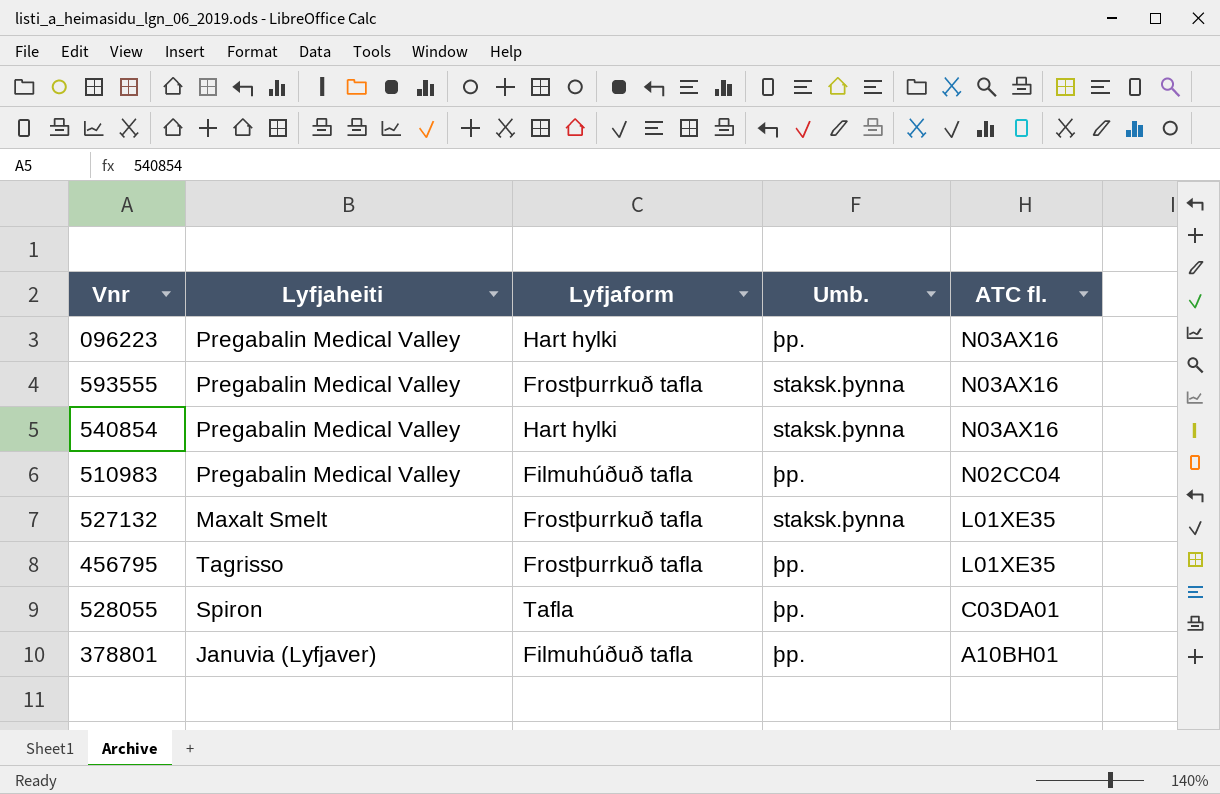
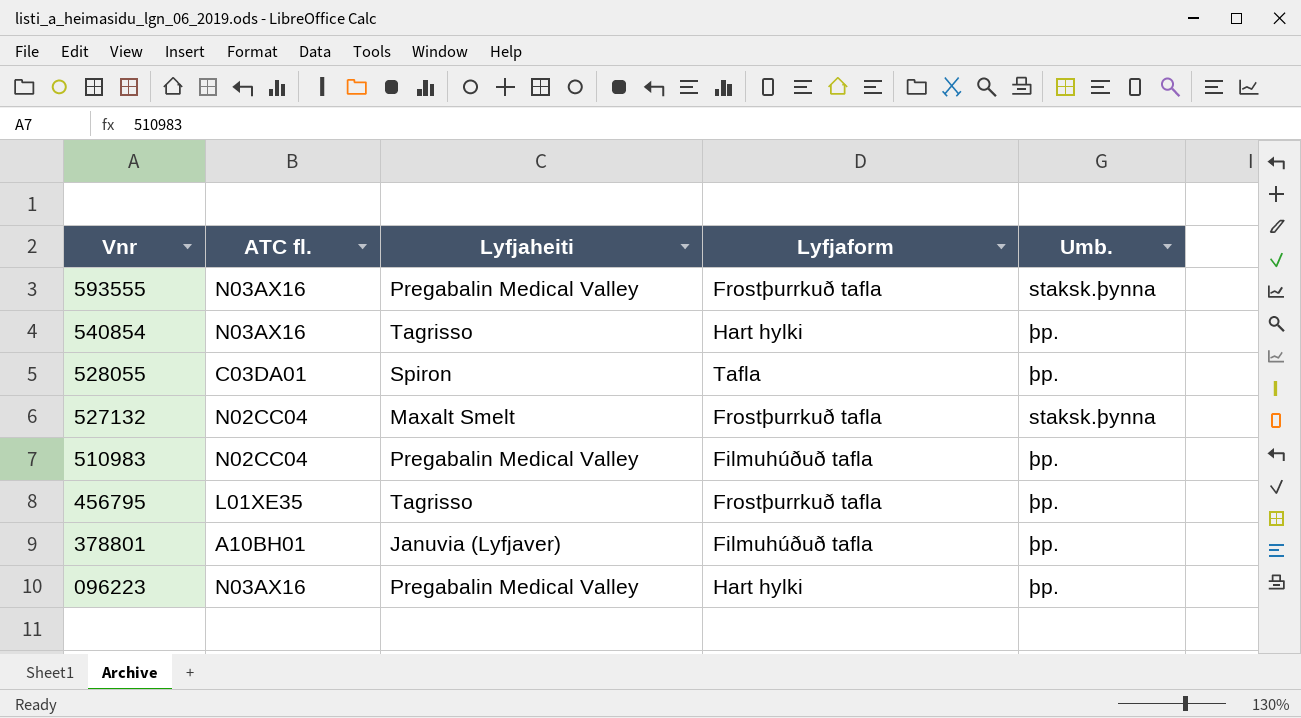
row order: ATC fl. descending -> Vnr descending
column ATC fl. | position: 5 -> 2
540854 | Lyfjaheiti: Pregabalin Medical Valley -> Tagrisso
540854 | Umb.: staksk.þynna -> þp.
527132 | ATC fl.: L01XE35 -> N02CC04

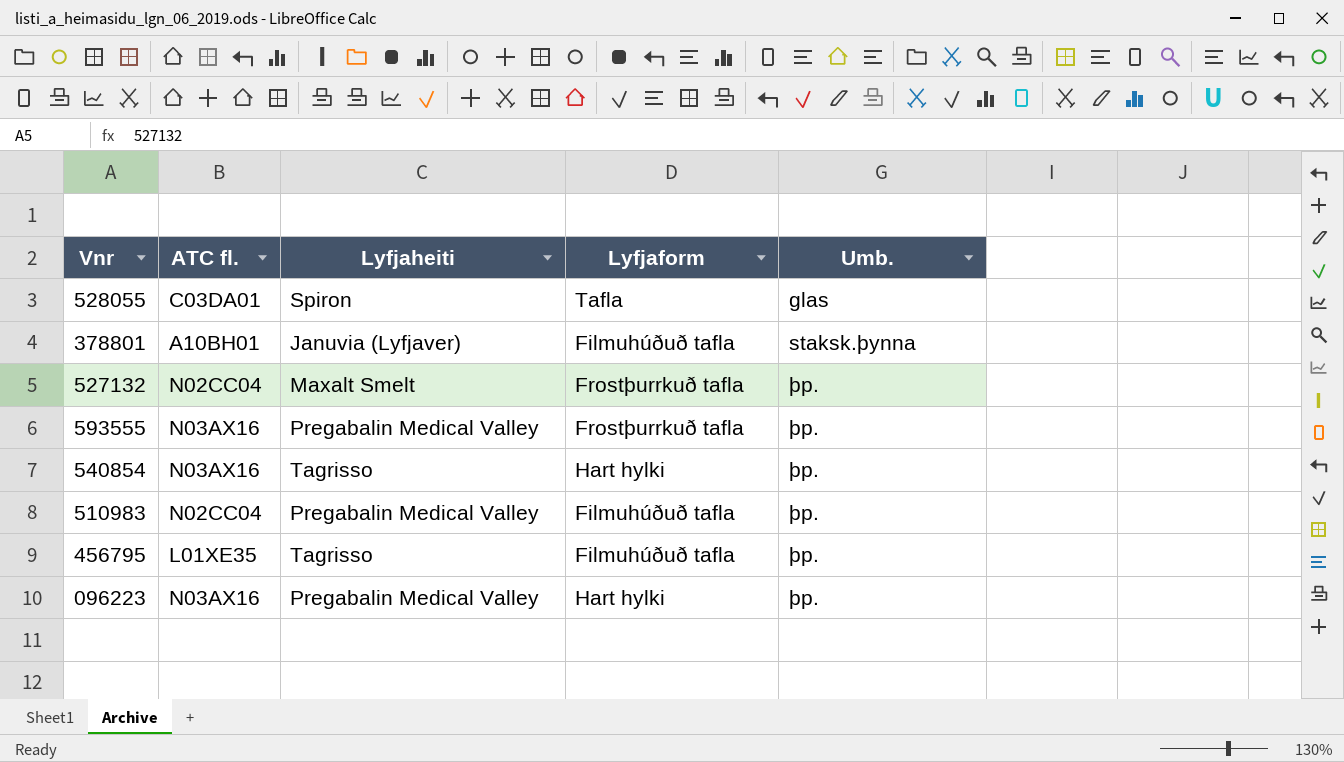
row order: Vnr descending -> Umb. ascending
528055 | Umb.: þp. -> glas
378801 | Umb.: þp. -> staksk.þynna
527132 | Umb.: staksk.þynna -> þp.
593555 | Umb.: staksk.þynna -> þp.
456795 | Lyfjaform: Frostþurrkuð tafla -> Filmuhúðuð tafla

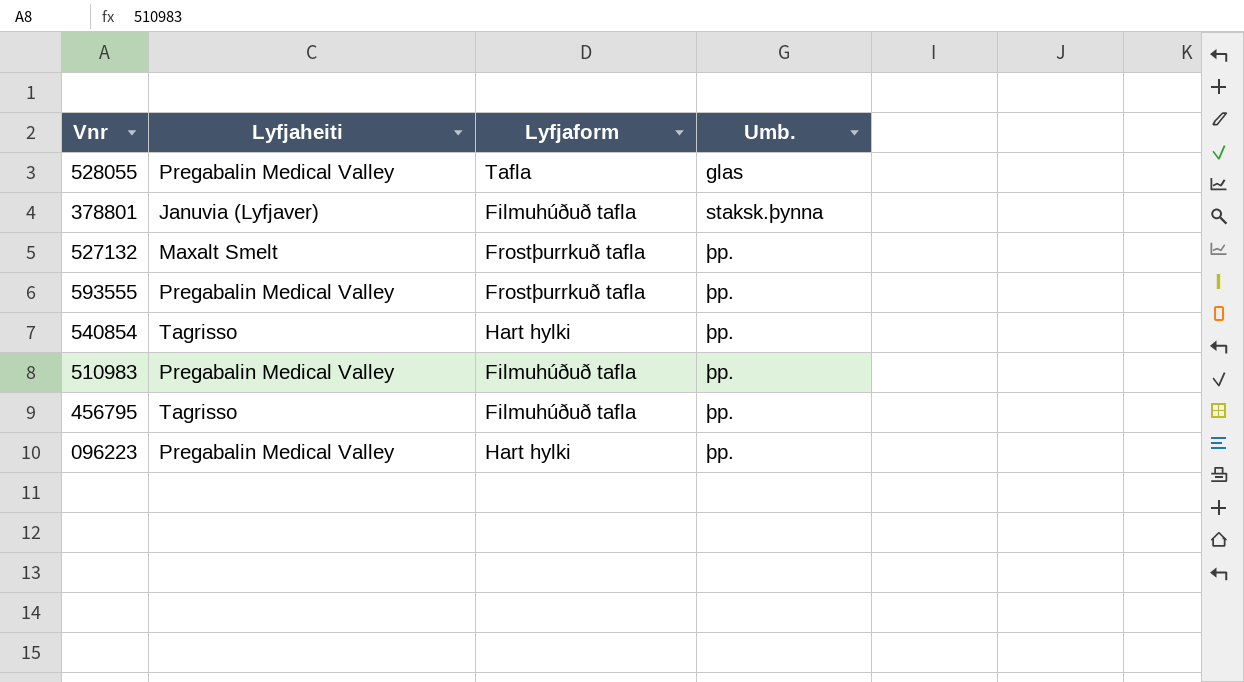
column ATC fl. | position: 2 -> none
528055 | Lyfjaheiti: Spiron -> Pregabalin Medical Valley

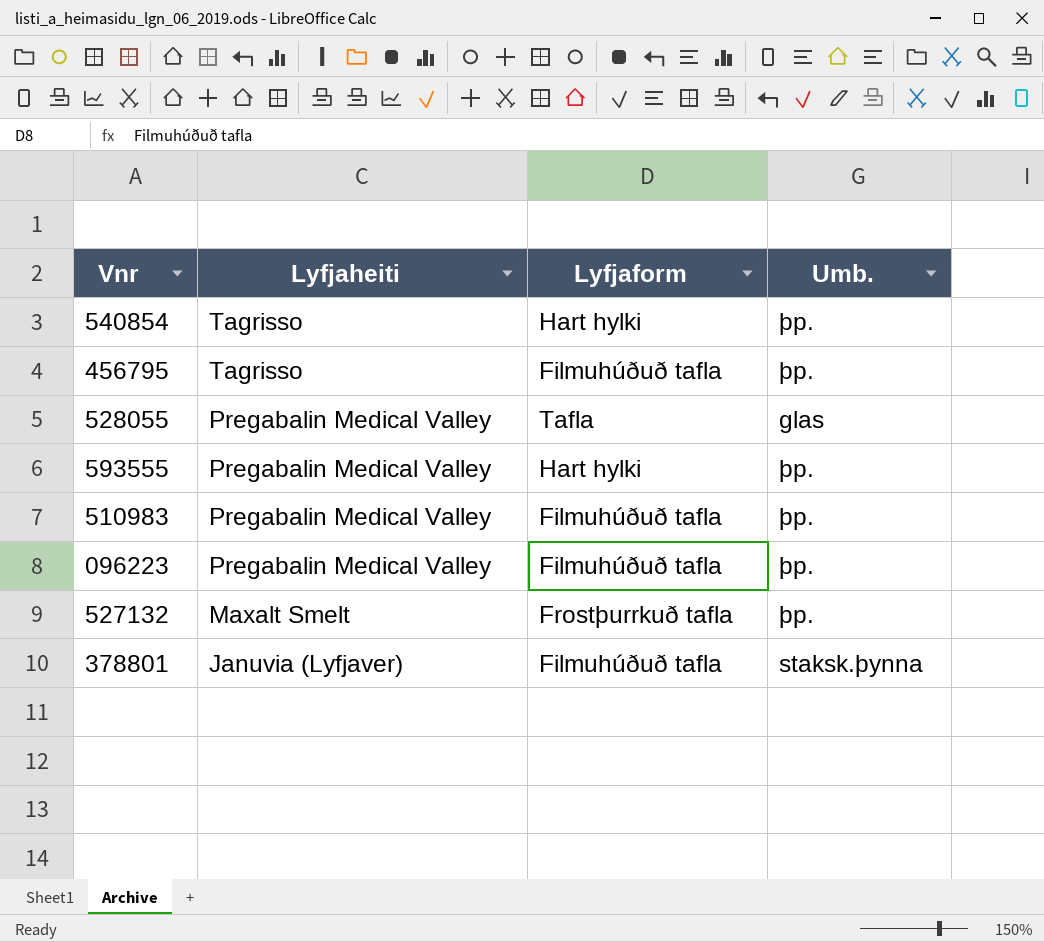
row order: Umb. ascending -> Lyfjaheiti descending
593555 | Lyfjaform: Frostþurrkuð tafla -> Hart hylki
096223 | Lyfjaform: Hart hylki -> Filmuhúðuð tafla

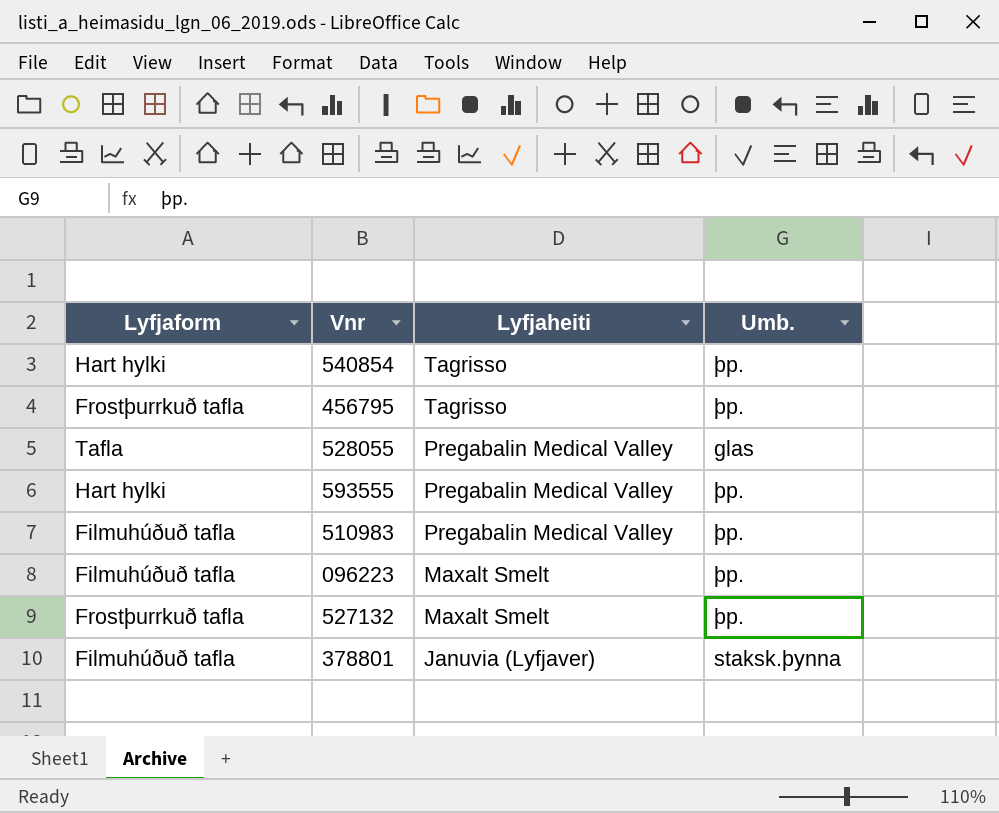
column Lyfjaform | position: 3 -> 1
456795 | Lyfjaform: Filmuhúðuð tafla -> Frostþurrkuð tafla
096223 | Lyfjaheiti: Pregabalin Medical Valley -> Maxalt Smelt

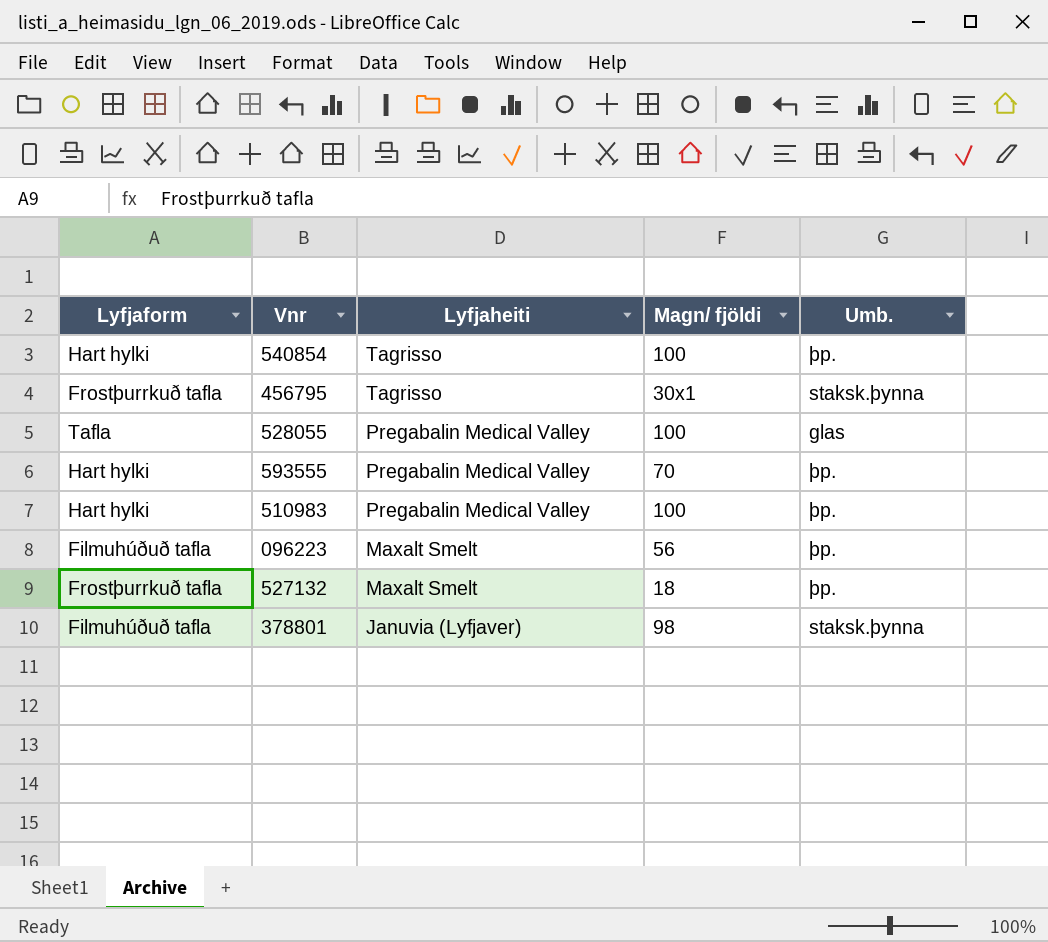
column Magn/ fjöldi | position: none -> 4
456795 | Umb.: þp. -> staksk.þynna
510983 | Lyfjaform: Filmuhúðuð tafla -> Hart hylki

